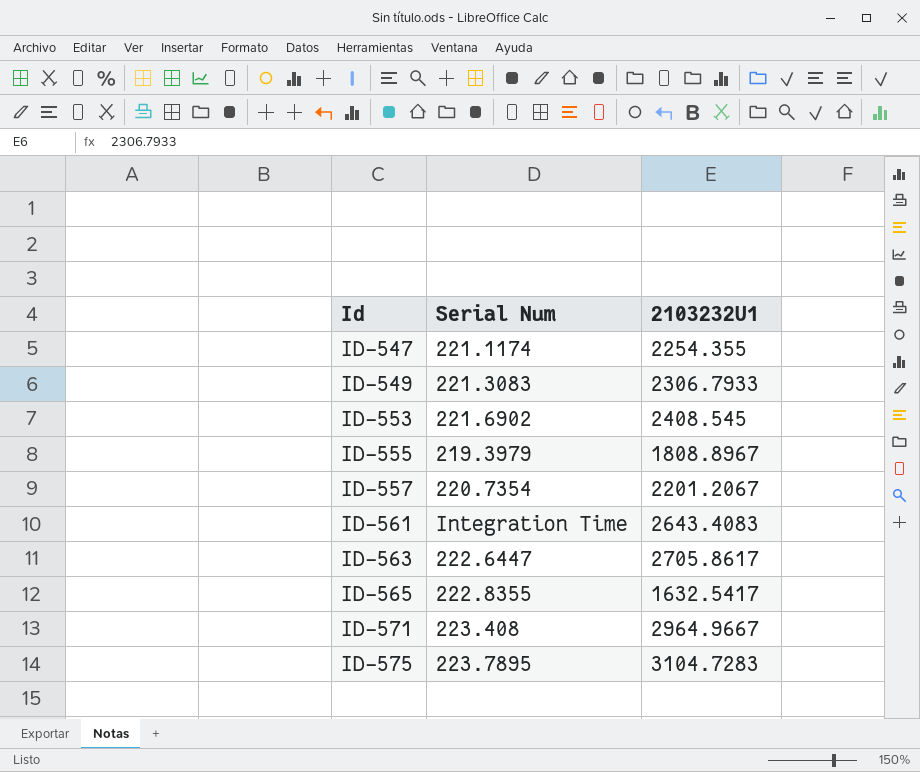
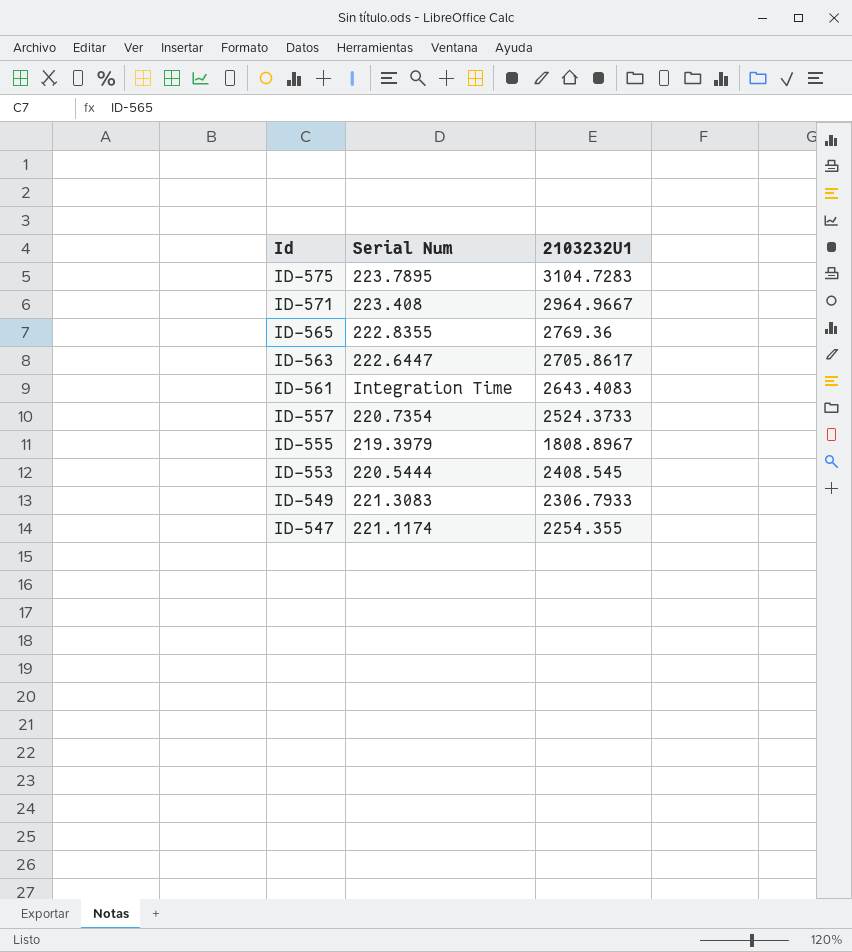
row order: Id ascending -> Id descending
ID-565 | 2103232U1: 1632.5417 -> 2769.36
ID-557 | 2103232U1: 2201.2067 -> 2524.3733
ID-553 | Serial Num: 221.6902 -> 220.5444

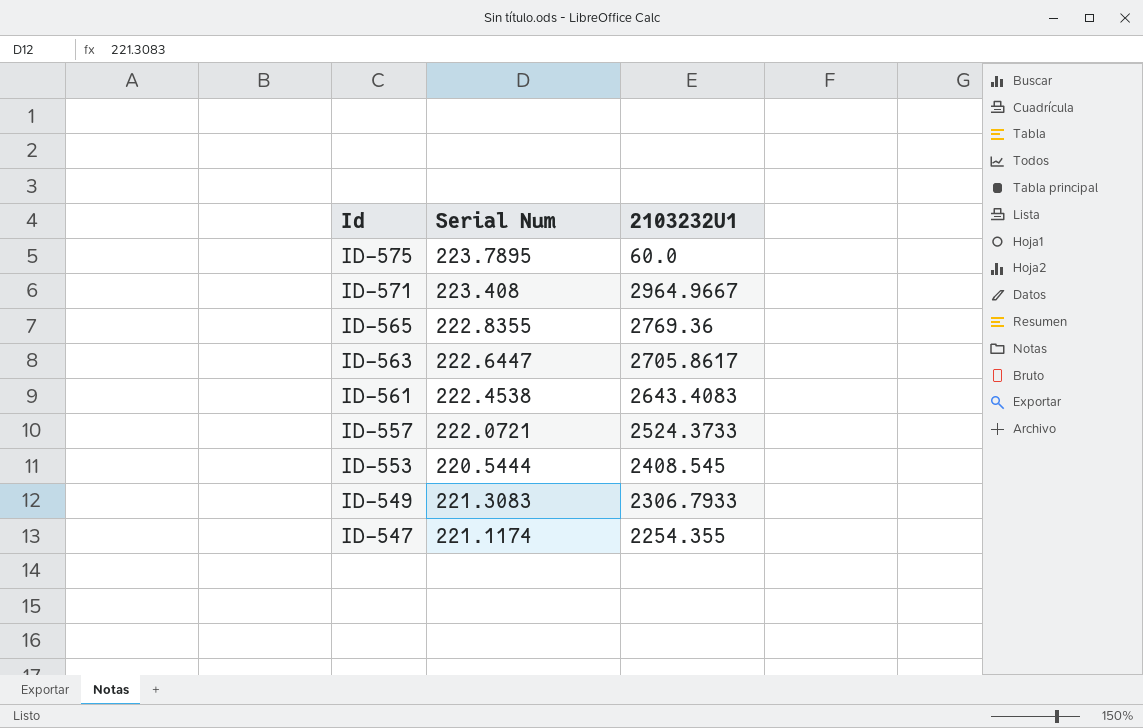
row ID-555: 219.3979 | 1808.8967 -> none
ID-575 | 2103232U1: 3104.7283 -> 60.0
ID-561 | Serial Num: Integration Time -> 222.4538
ID-557 | Serial Num: 220.7354 -> 222.0721

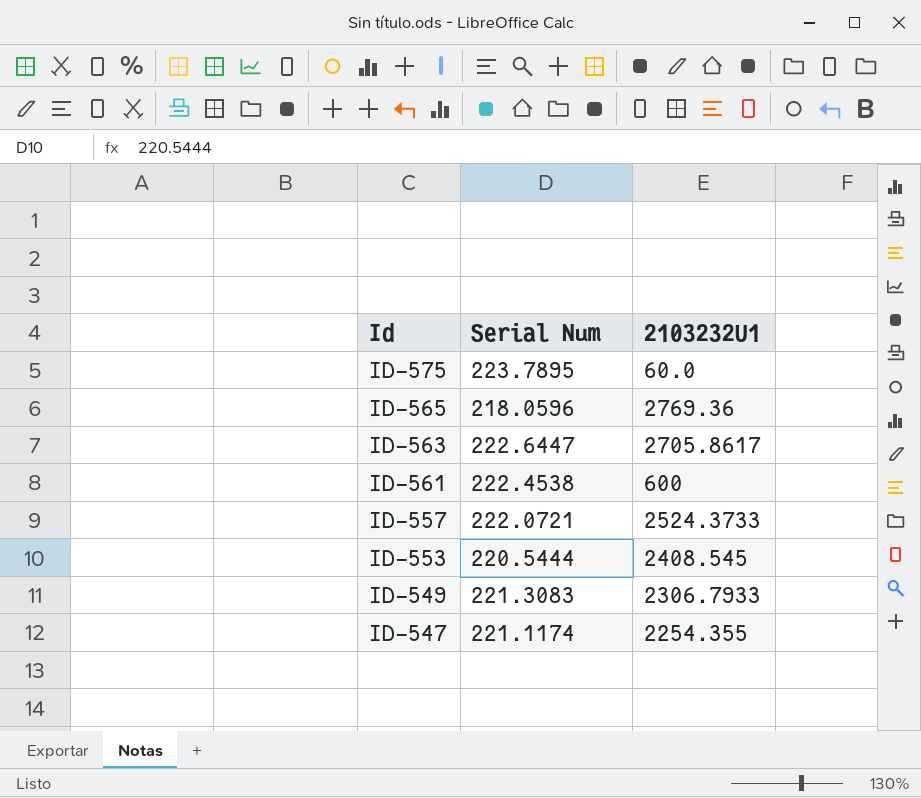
row ID-571: 223.408 | 2964.9667 -> none
ID-565 | Serial Num: 222.8355 -> 218.0596
ID-561 | 2103232U1: 2643.4083 -> 600

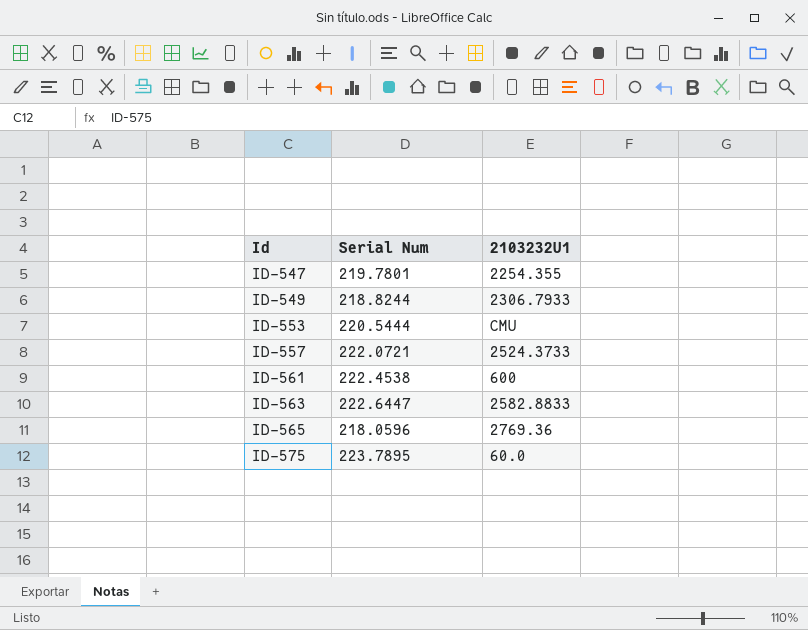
row order: Id descending -> Id ascending
ID-547 | Serial Num: 221.1174 -> 219.7801
ID-549 | Serial Num: 221.3083 -> 218.8244
ID-553 | 2103232U1: 2408.545 -> CMU
ID-563 | 2103232U1: 2705.8617 -> 2582.8833

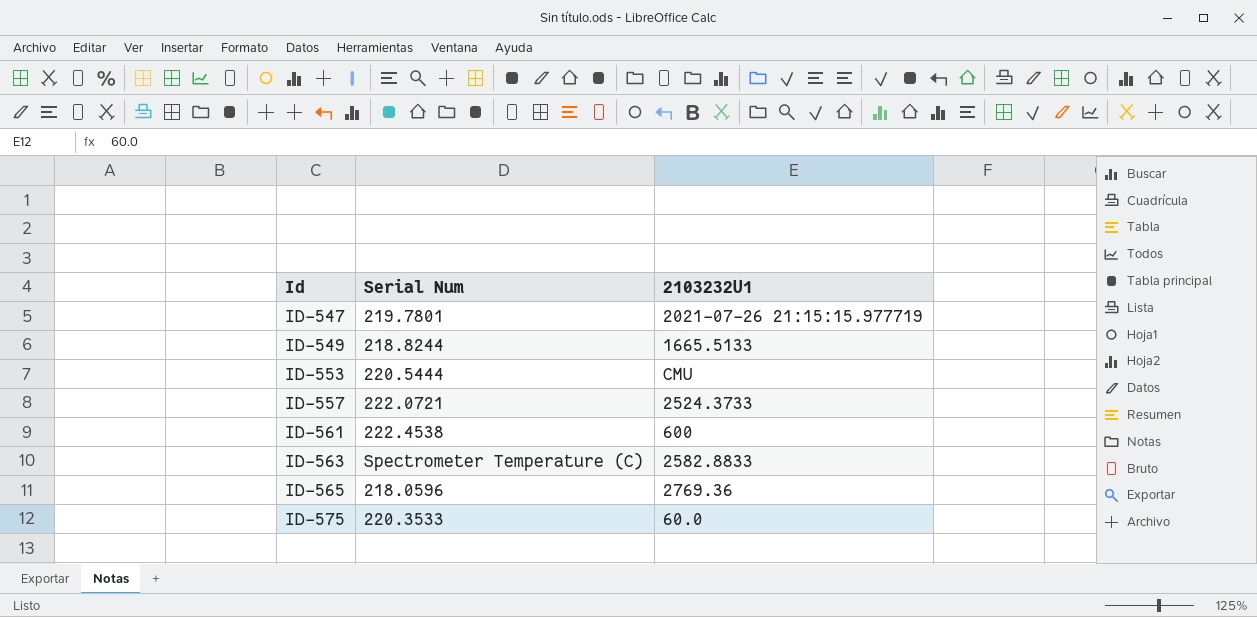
ID-547 | 2103232U1: 2254.355 -> 2021-07-26 21:15:15.977719
ID-549 | 2103232U1: 2306.7933 -> 1665.5133
ID-563 | Serial Num: 222.6447 -> Spectrometer Temperature (C)
ID-575 | Serial Num: 223.7895 -> 220.3533

